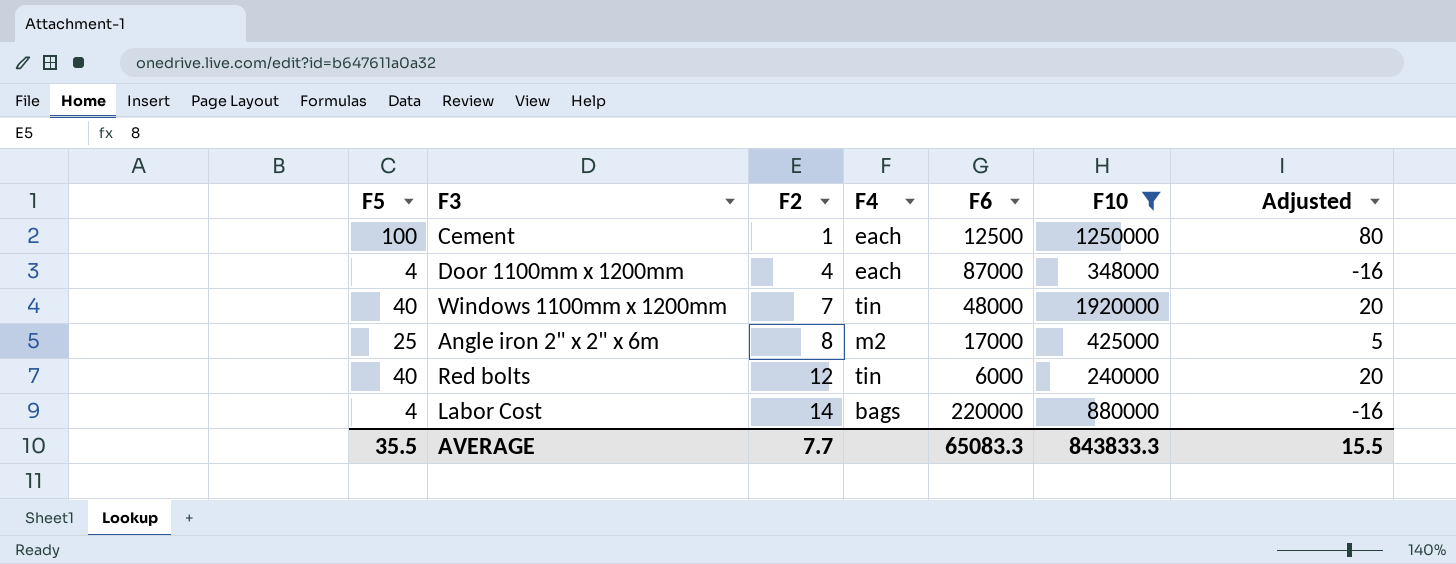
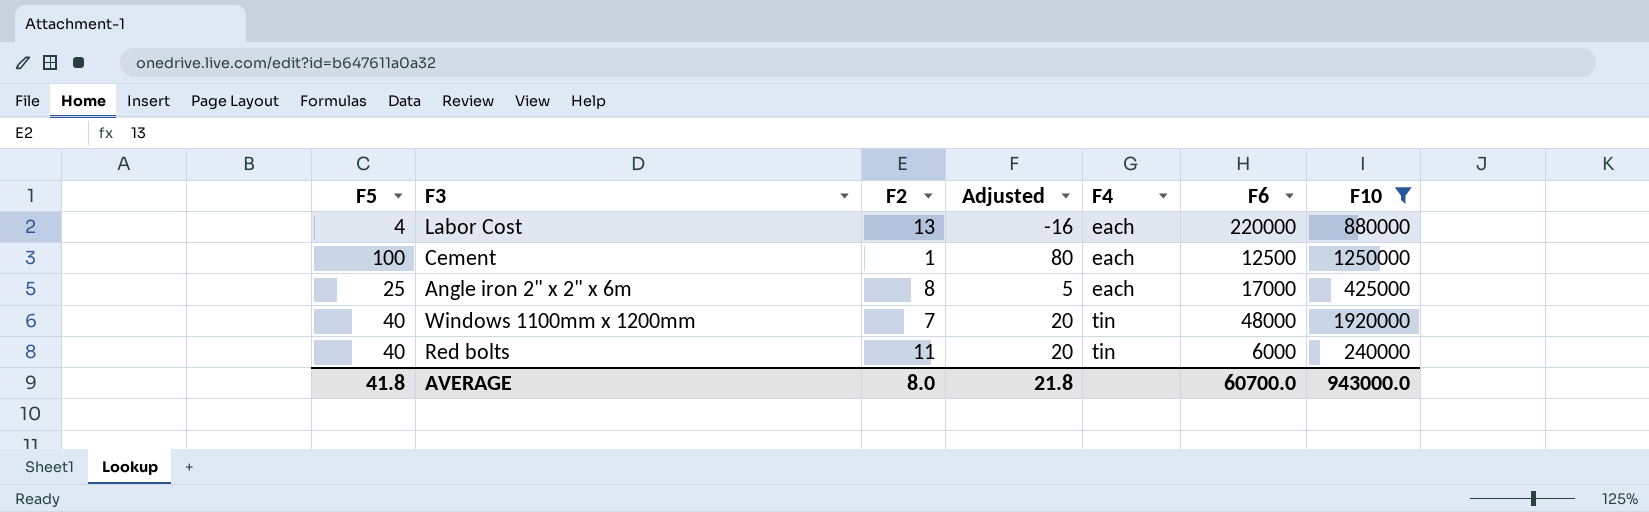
row order: F2 ascending -> F4 ascending
column Adjusted | position: 7 -> 4
row Door 1100mm x 1200mm: 4 | 4 | each | 87000 | 348000 | -16 -> none
Labor Cost | F2: 14 -> 13
Labor Cost | F4: bags -> each
Angle iron 2" x 2" x 6m | F4: m2 -> each
Red bolts | F2: 12 -> 11
AVERAGE | F5: 35.5 -> 41.8
AVERAGE | F2: 7.7 -> 8.0
AVERAGE | Adjusted: 15.5 -> 21.8
AVERAGE | F6: 65083.3 -> 60700.0
AVERAGE | F10: 843833.3 -> 943000.0

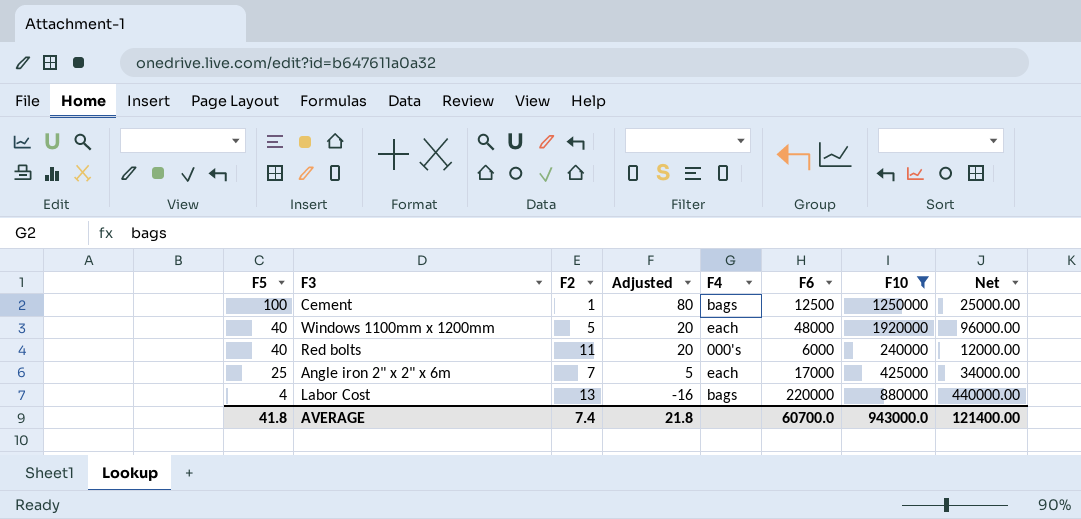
row order: F4 ascending -> F5 descending
column Net | formula: none -> [F6] * 2
Cement | F4: each -> bags
Windows 1100mm x 1200mm | F2: 7 -> 5
Windows 1100mm x 1200mm | F4: tin -> each
Red bolts | F4: tin -> 000's
Angle iron 2" x 2" x 6m | F2: 8 -> 7
Labor Cost | F4: each -> bags
AVERAGE | F2: 8.0 -> 7.4

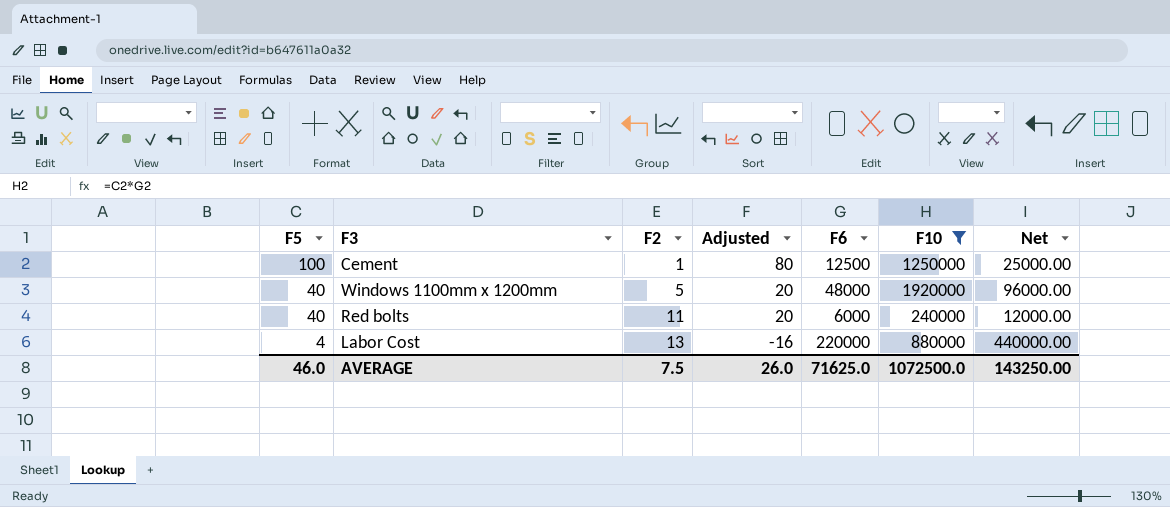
column F4 | position: 5 -> none
row Angle iron 2" x 2" x 6m: 25 | 7 | 5 | each | 17000 | 425000 | 34000.00 -> none
AVERAGE | F5: 41.8 -> 46.0
AVERAGE | F2: 7.4 -> 7.5
AVERAGE | Adjusted: 21.8 -> 26.0
AVERAGE | F6: 60700.0 -> 71625.0
AVERAGE | F10: 943000.0 -> 1072500.0
AVERAGE | Net: 121400.00 -> 143250.00

